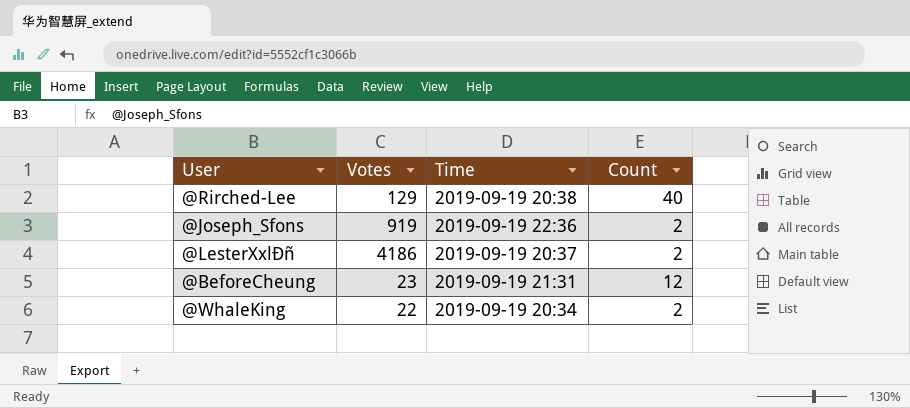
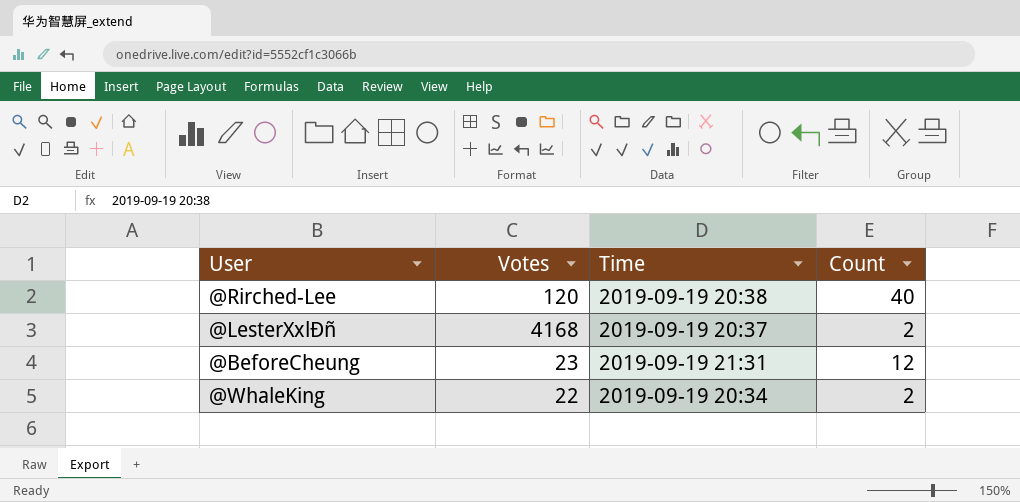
row @Joseph_Sfons: 919 | 2019-09-19 22:36 | 2 -> none
@Rirched-Lee | Votes: 129 -> 120
@LesterXxlÐñ | Votes: 4186 -> 4168

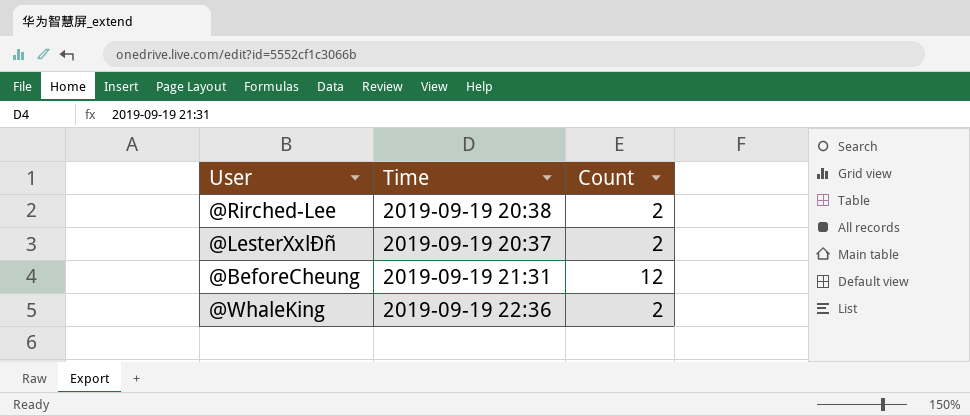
column Votes | position: 2 -> none
@Rirched-Lee | Count: 40 -> 2
@WhaleKing | Time: 2019-09-19 20:34 -> 2019-09-19 22:36

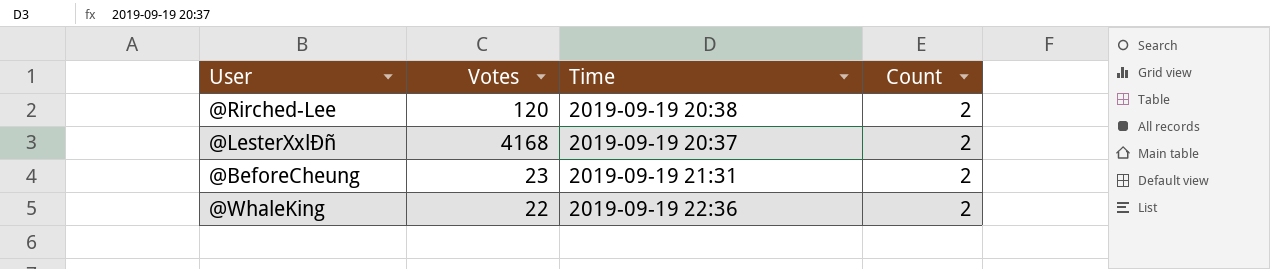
column Votes | position: none -> 2
@BeforeCheung | Count: 12 -> 2

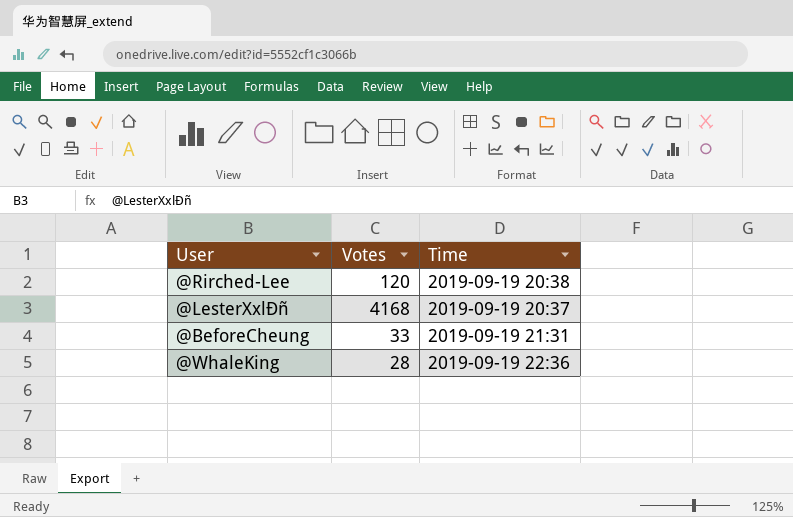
column Count | position: 4 -> none
@BeforeCheung | Votes: 23 -> 33
@WhaleKing | Votes: 22 -> 28

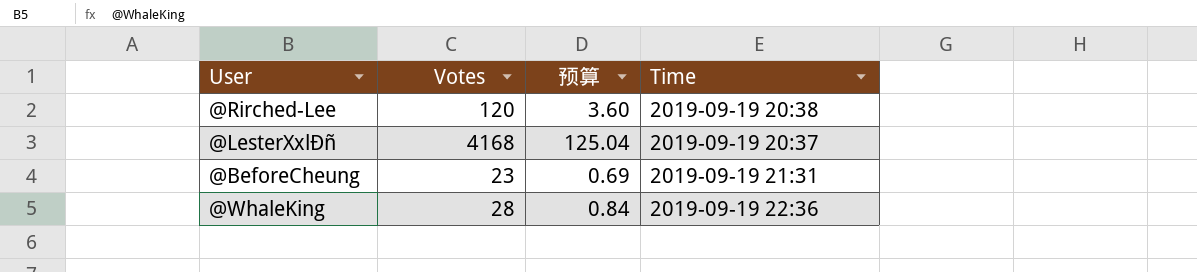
column 预算 | formula: none -> [Votes] * 0.03
@BeforeCheung | Votes: 33 -> 23

